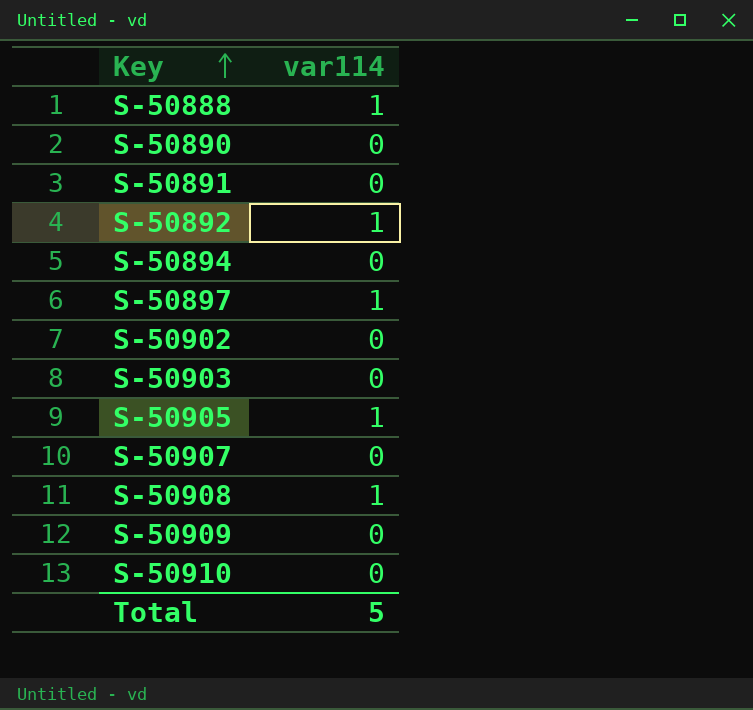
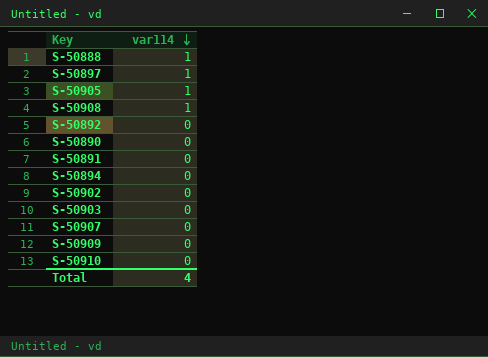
row order: Key ascending -> var114 descending
S-50892 | var114: 1 -> 0
Total | var114: 5 -> 4

